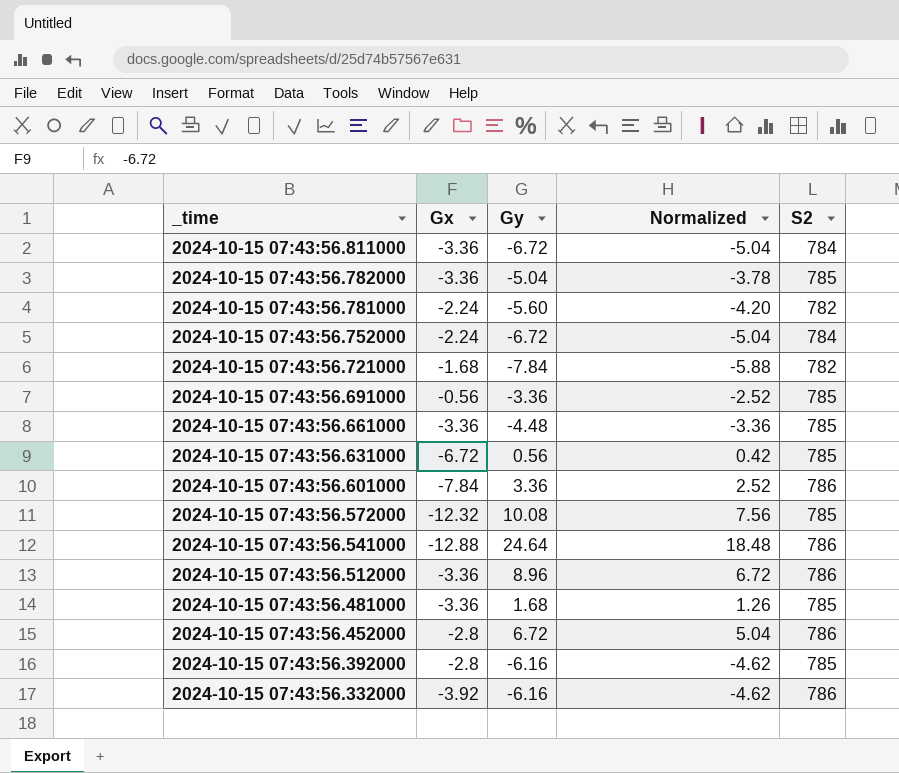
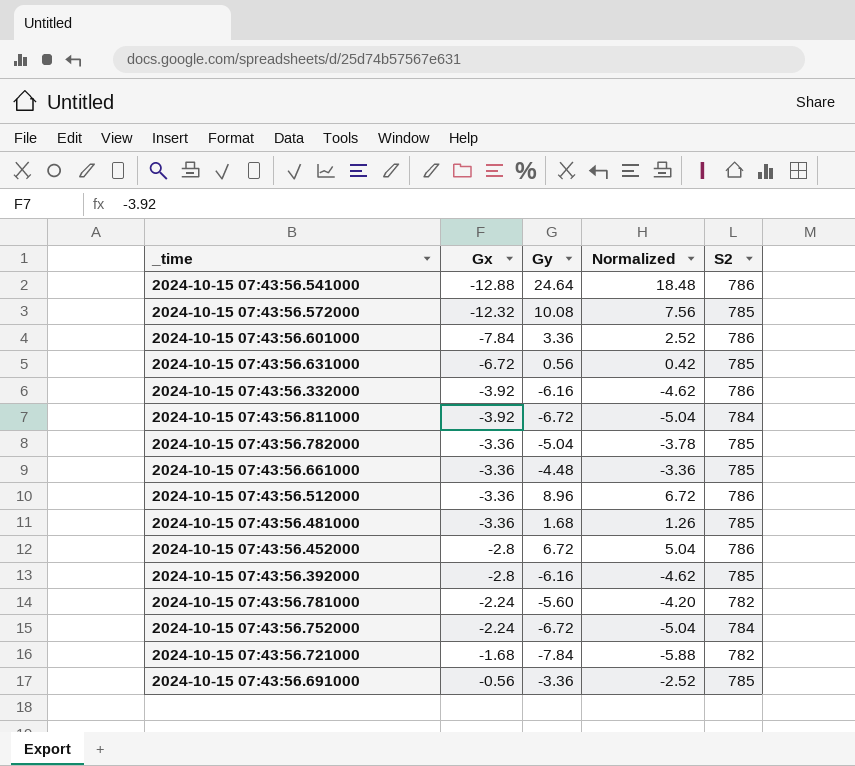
row order: _time descending -> Gx ascending
2024-10-15 07:43:56.811000 | Gx: -3.36 -> -3.92

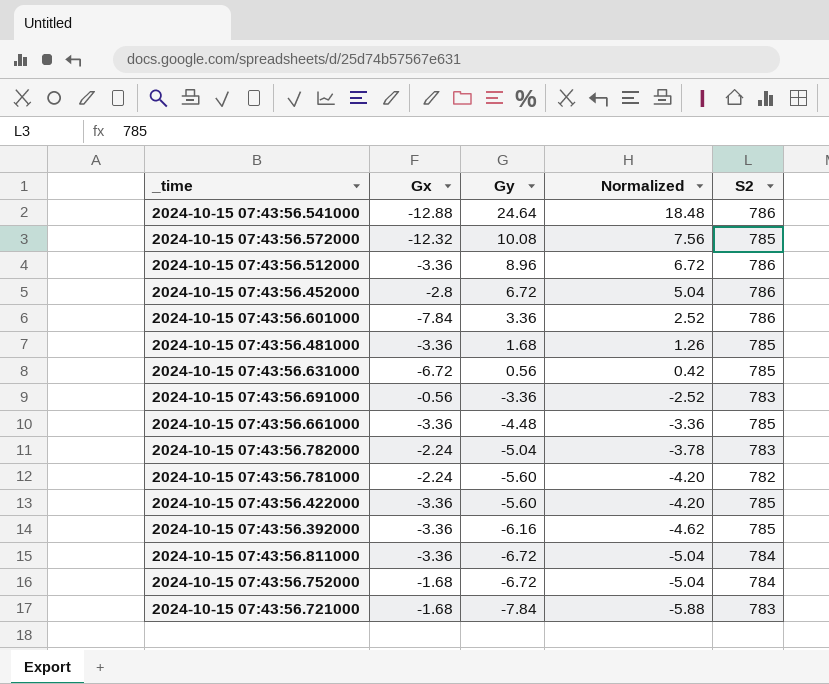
row order: Gx ascending -> Gy descending
row 2024-10-15 07:43:56.332000: -3.92 | -6.16 | -4.62 | 786 -> none
2024-10-15 07:43:56.691000 | S2: 785 -> 783
2024-10-15 07:43:56.782000 | Gx: -3.36 -> -2.24
2024-10-15 07:43:56.782000 | S2: 785 -> 783
row 2024-10-15 07:43:56.422000: none -> -3.36 | -5.60 | -4.20 | 785
2024-10-15 07:43:56.392000 | Gx: -2.8 -> -3.36
2024-10-15 07:43:56.811000 | Gx: -3.92 -> -3.36
2024-10-15 07:43:56.752000 | Gx: -2.24 -> -1.68
2024-10-15 07:43:56.721000 | S2: 782 -> 783

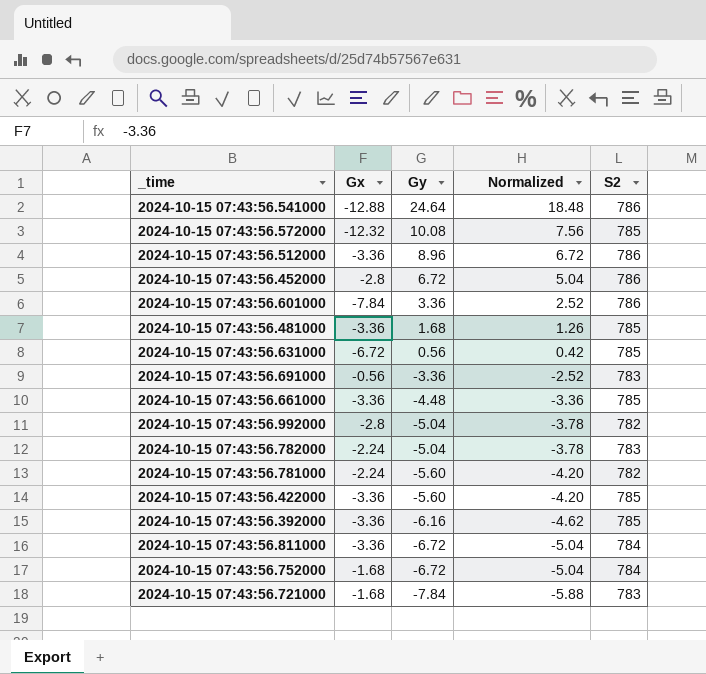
row 2024-10-15 07:43:56.992000: none -> -2.8 | -5.04 | -3.78 | 782

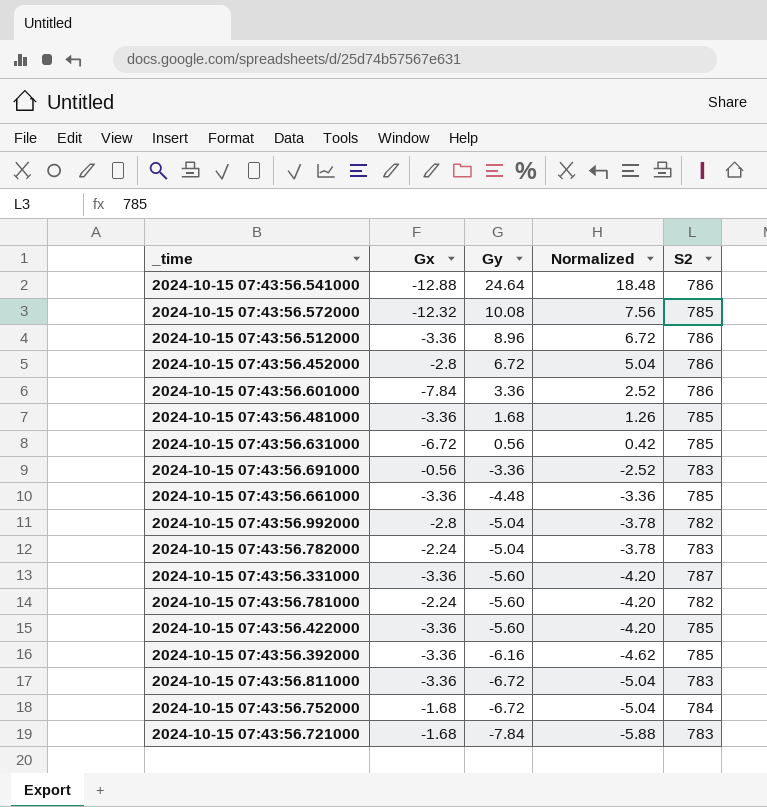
row 2024-10-15 07:43:56.331000: none -> -3.36 | -5.60 | -4.20 | 787
2024-10-15 07:43:56.811000 | S2: 784 -> 783

